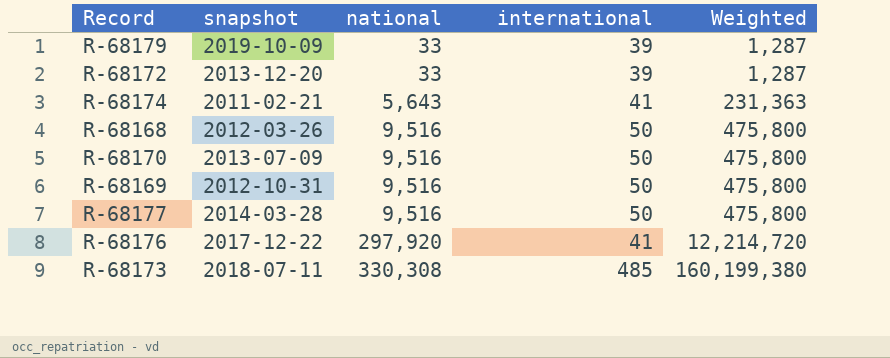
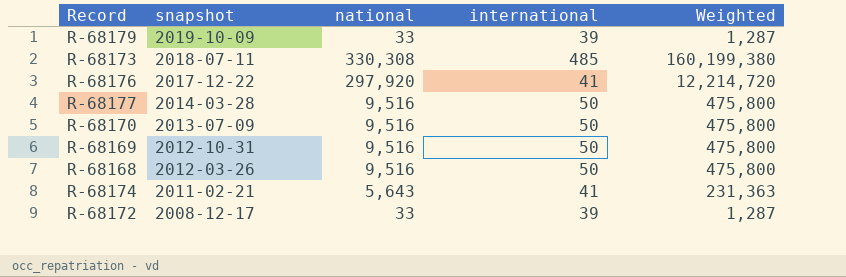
row order: national ascending -> snapshot descending
R-68172 | snapshot: 2013-12-20 -> 2008-12-17

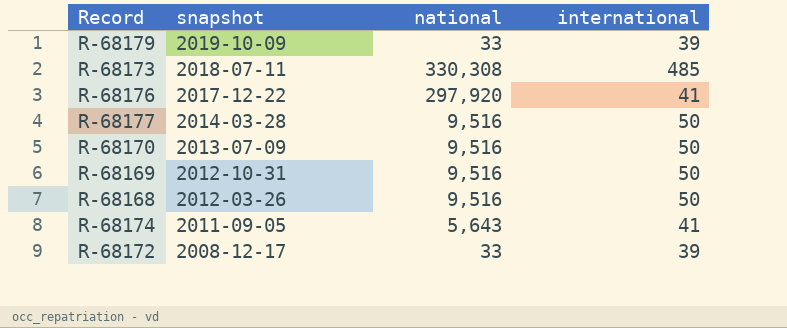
column Weighted | formula: [national] * [international] -> none
R-68174 | snapshot: 2011-02-21 -> 2011-09-05

